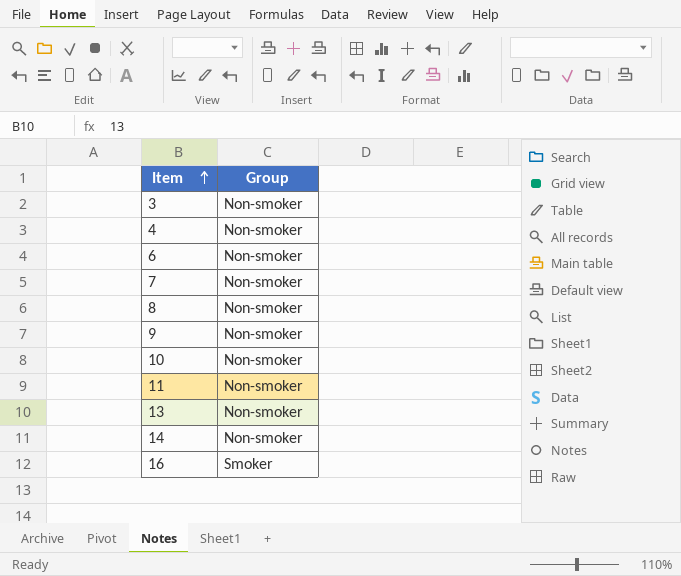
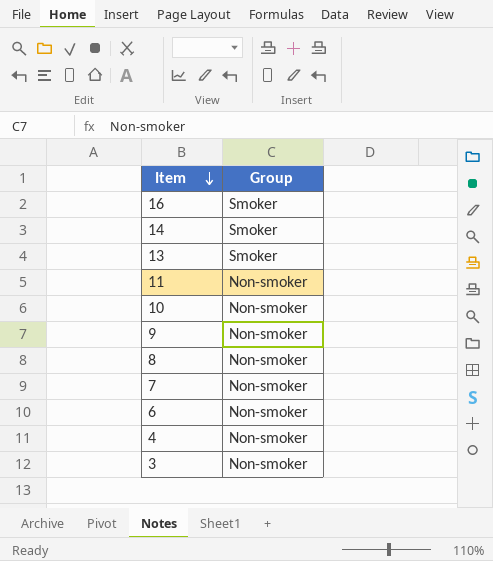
row order: Item ascending -> Item descending
14 | Group: Non-smoker -> Smoker
13 | Group: Non-smoker -> Smoker

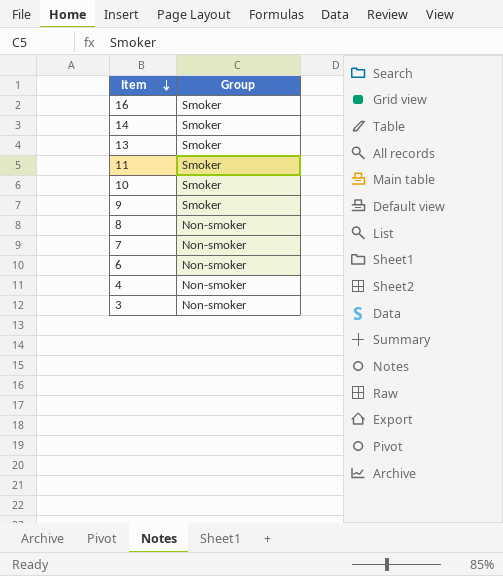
11 | Group: Non-smoker -> Smoker
10 | Group: Non-smoker -> Smoker
9 | Group: Non-smoker -> Smoker

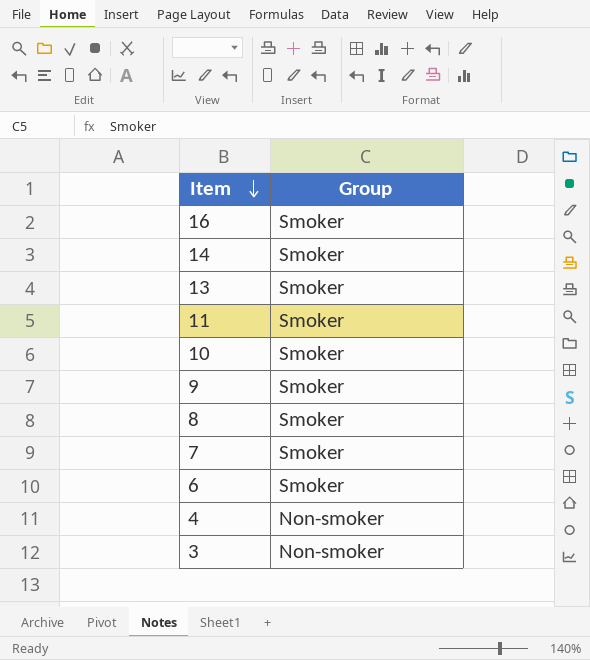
8 | Group: Non-smoker -> Smoker
7 | Group: Non-smoker -> Smoker
6 | Group: Non-smoker -> Smoker

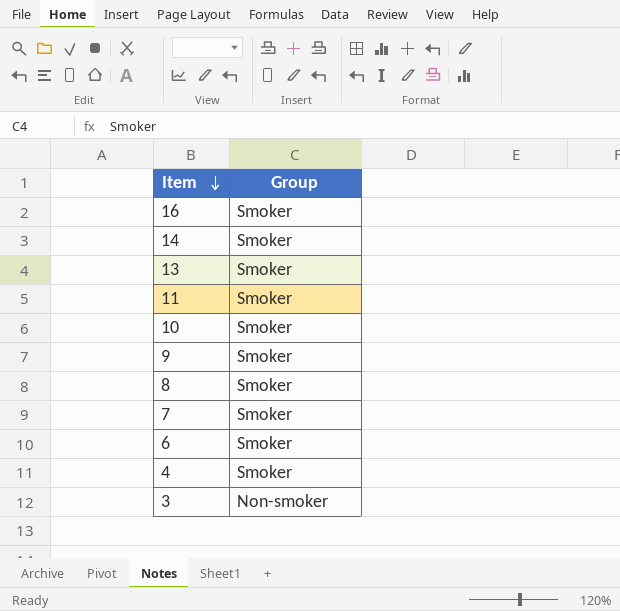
4 | Group: Non-smoker -> Smoker

